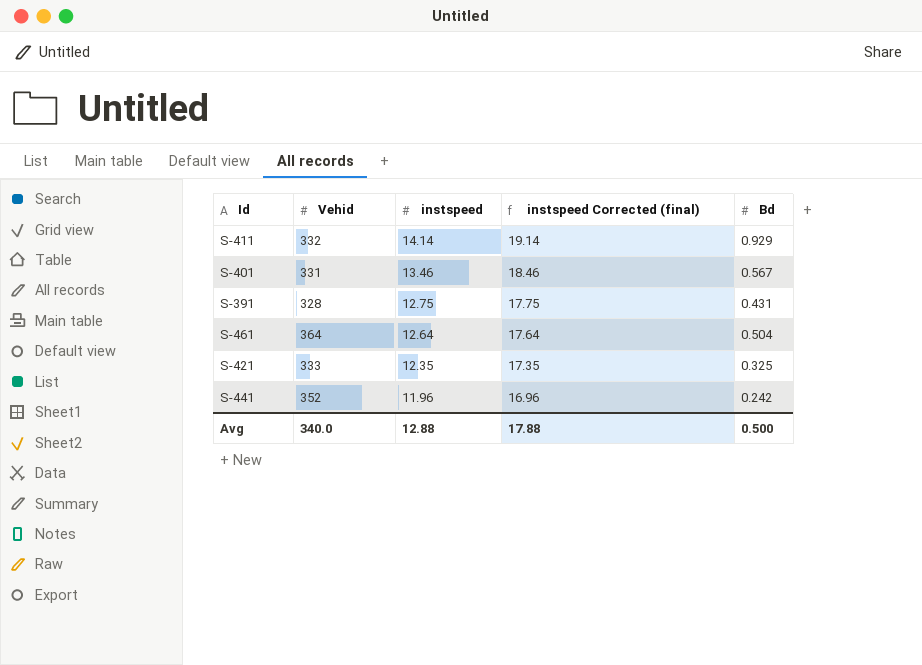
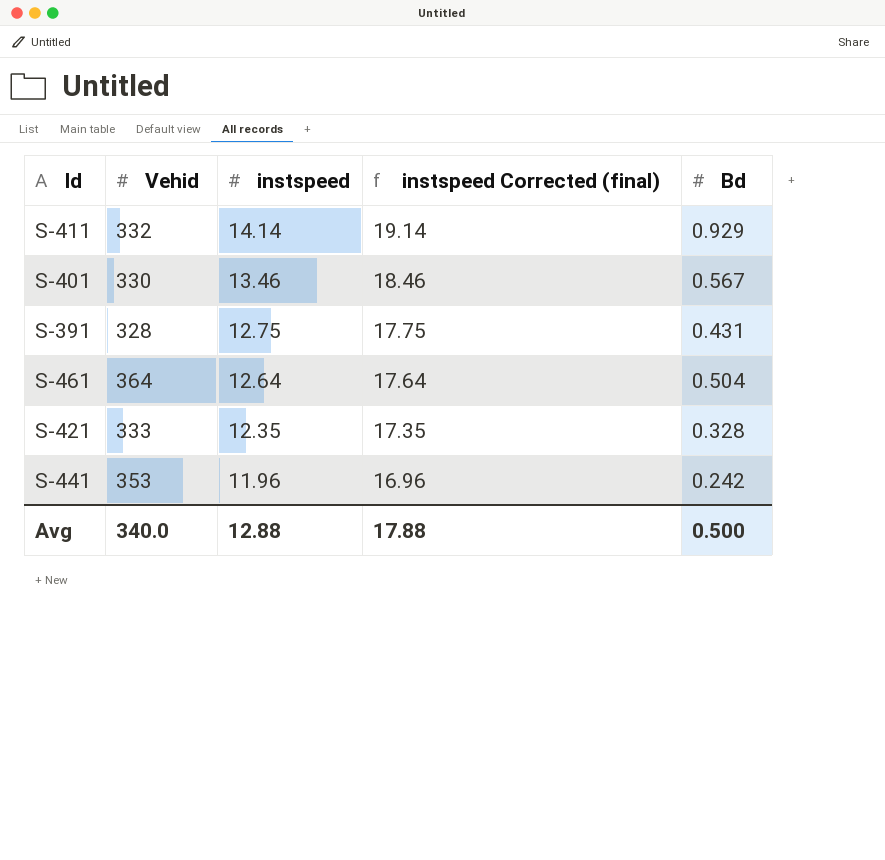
S-401 | Vehid: 331 -> 330
S-421 | Bd: 0.325 -> 0.328
S-441 | Vehid: 352 -> 353

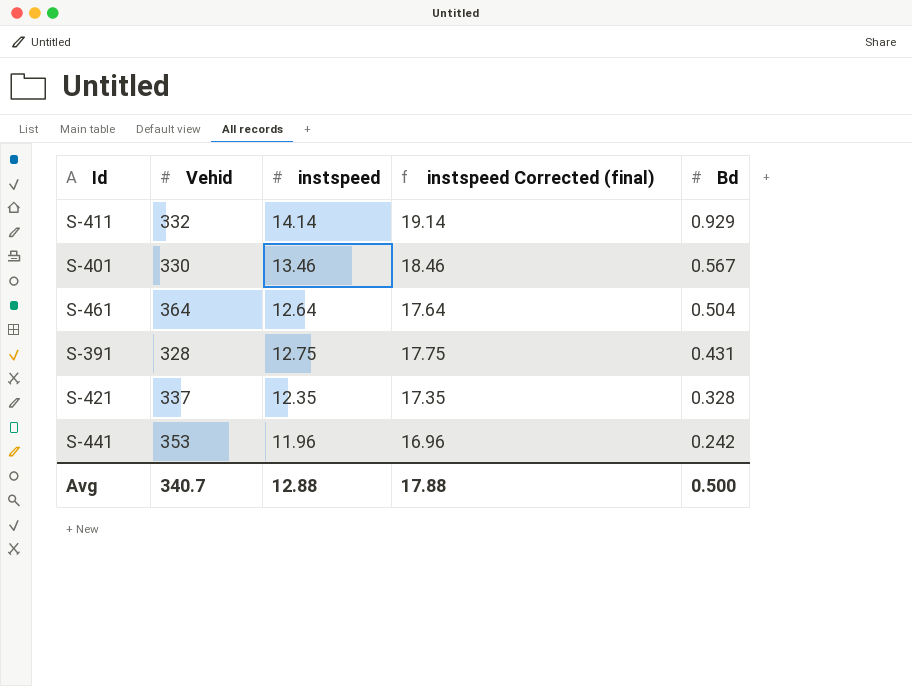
row order: instspeed descending -> Bd descending
S-421 | Vehid: 333 -> 337
Avg | Vehid: 340.0 -> 340.7

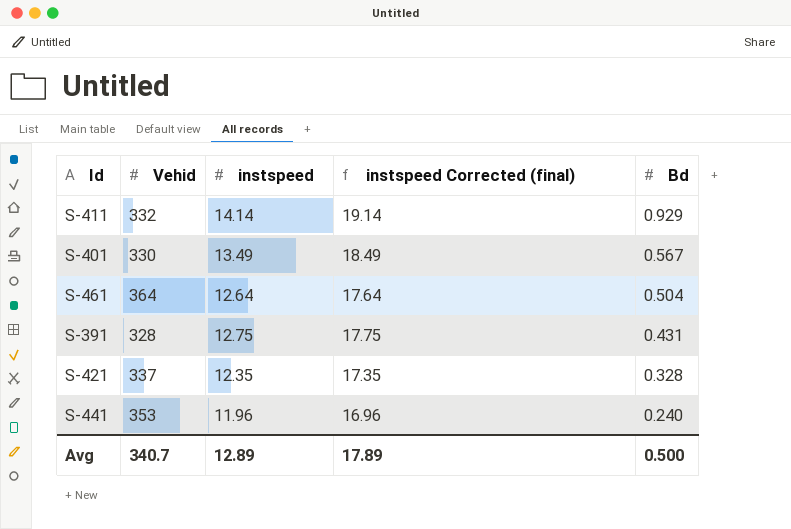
S-401 | instspeed: 13.46 -> 13.49
S-401 | instspeed Corrected (final): 18.46 -> 18.49
S-441 | Bd: 0.242 -> 0.240
Avg | instspeed: 12.88 -> 12.89
Avg | instspeed Corrected (final): 17.88 -> 17.89

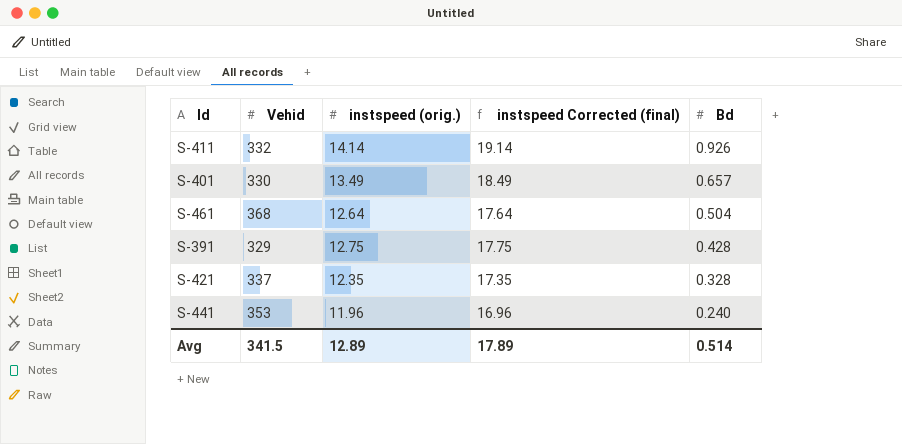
column name: instspeed -> instspeed (orig.)
S-411 | Bd: 0.929 -> 0.926
S-401 | Bd: 0.567 -> 0.657
S-461 | Vehid: 364 -> 368
S-391 | Vehid: 328 -> 329
S-391 | Bd: 0.431 -> 0.428
Avg | Vehid: 340.7 -> 341.5
Avg | Bd: 0.500 -> 0.514

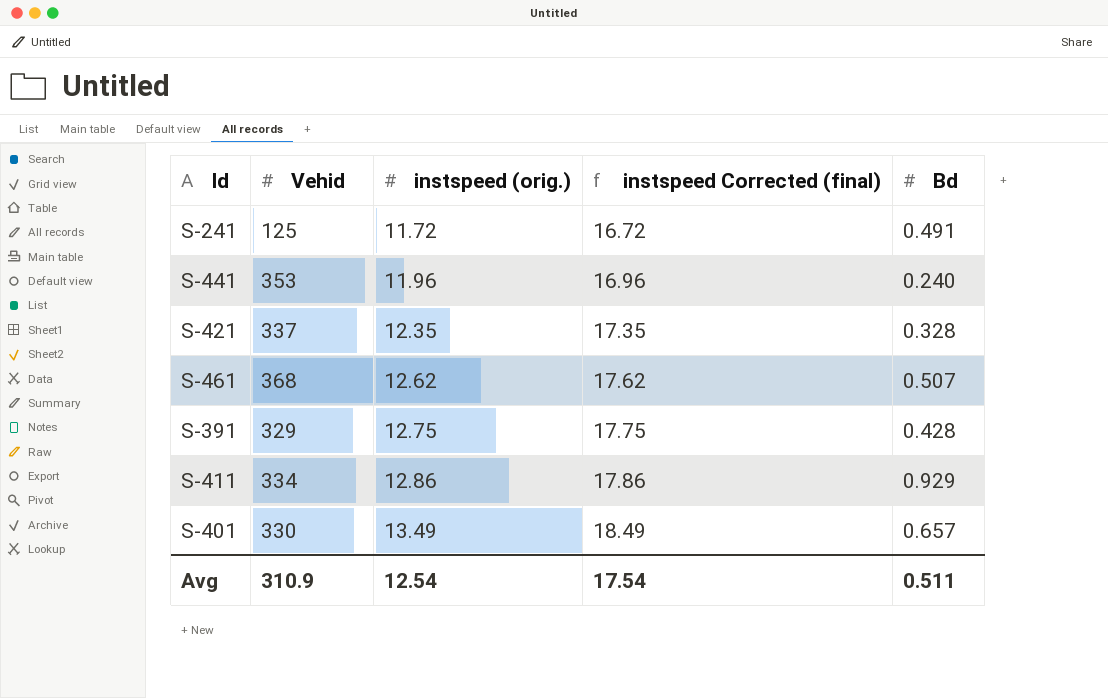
row order: Bd descending -> instspeed (orig.) ascending
row S-241: none -> 125 | 11.72 | 16.72 | 0.491
S-461 | instspeed (orig.): 12.64 -> 12.62
S-461 | instspeed Corrected (final): 17.64 -> 17.62
S-461 | Bd: 0.504 -> 0.507
S-411 | Vehid: 332 -> 334
S-411 | instspeed (orig.): 14.14 -> 12.86
S-411 | instspeed Corrected (final): 19.14 -> 17.86
S-411 | Bd: 0.926 -> 0.929
Avg | Vehid: 341.5 -> 310.9
Avg | instspeed (orig.): 12.89 -> 12.54
Avg | instspeed Corrected (final): 17.89 -> 17.54
Avg | Bd: 0.514 -> 0.511

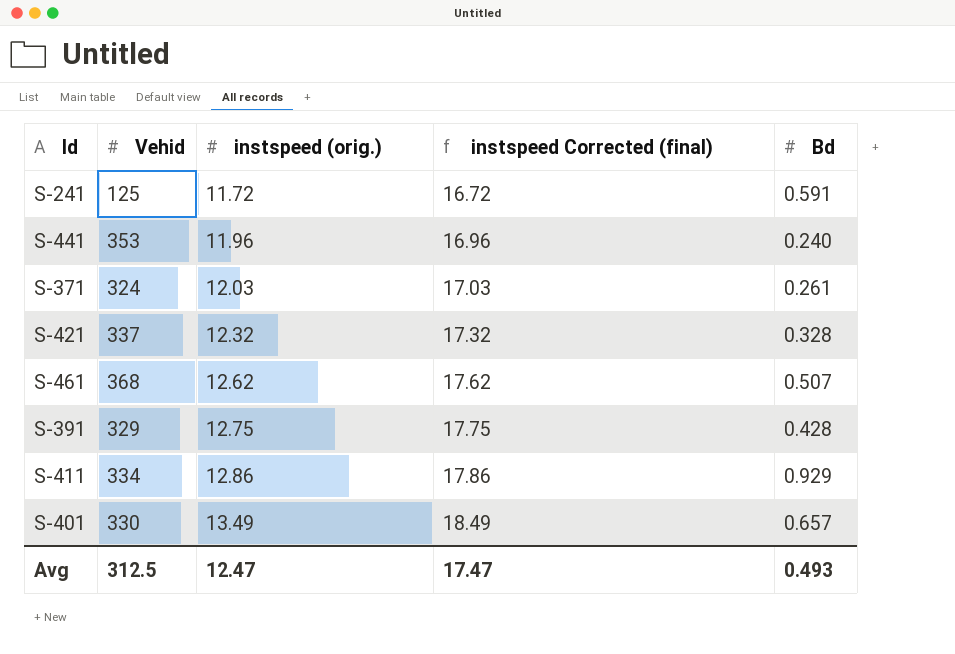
S-241 | Bd: 0.491 -> 0.591
row S-371: none -> 324 | 12.03 | 17.03 | 0.261
S-421 | instspeed (orig.): 12.35 -> 12.32
S-421 | instspeed Corrected (final): 17.35 -> 17.32
Avg | Vehid: 310.9 -> 312.5
Avg | instspeed (orig.): 12.54 -> 12.47
Avg | instspeed Corrected (final): 17.54 -> 17.47
Avg | Bd: 0.511 -> 0.493

